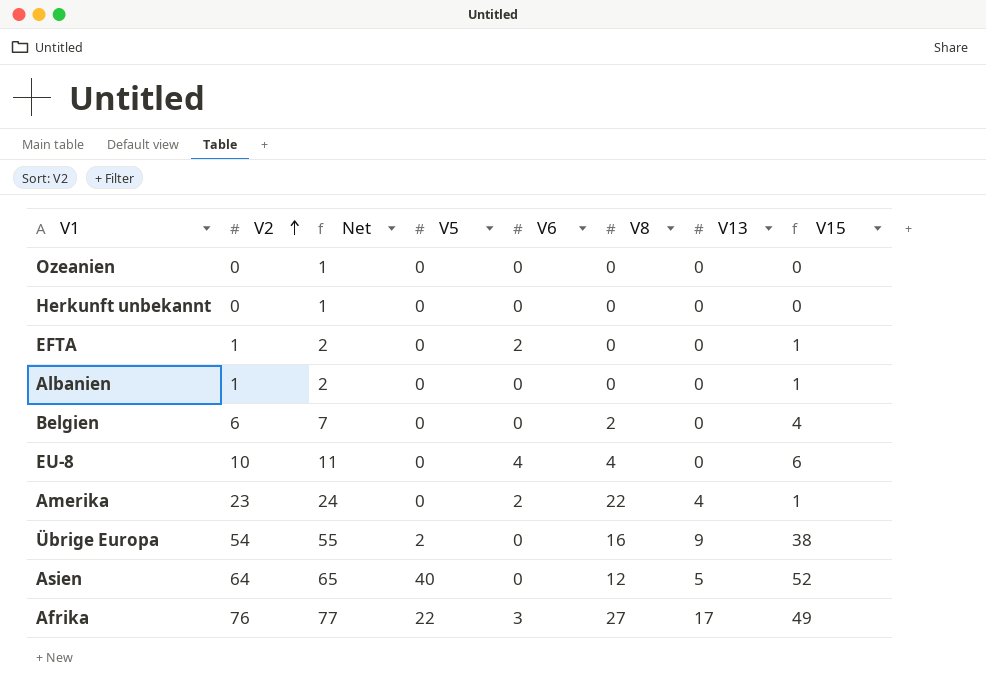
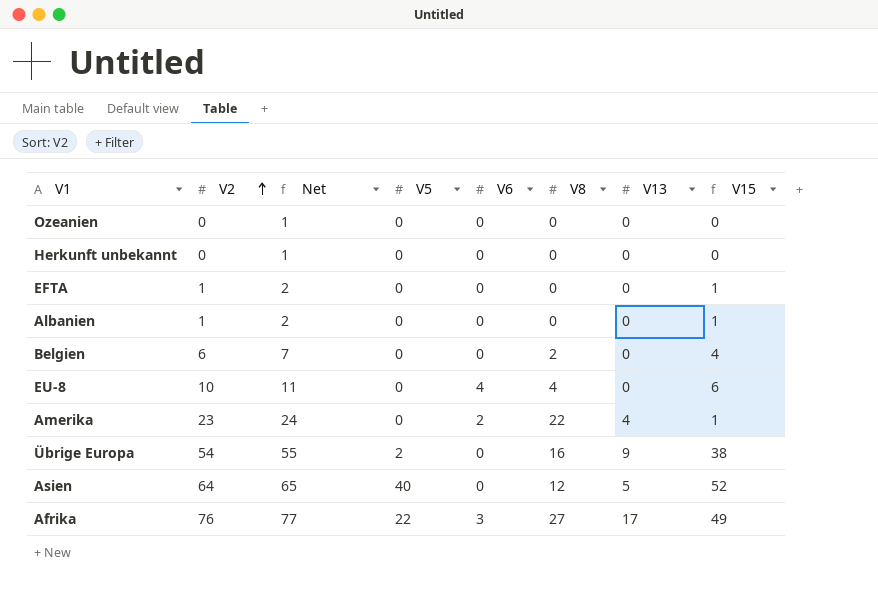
EFTA | V6: 2 -> 0

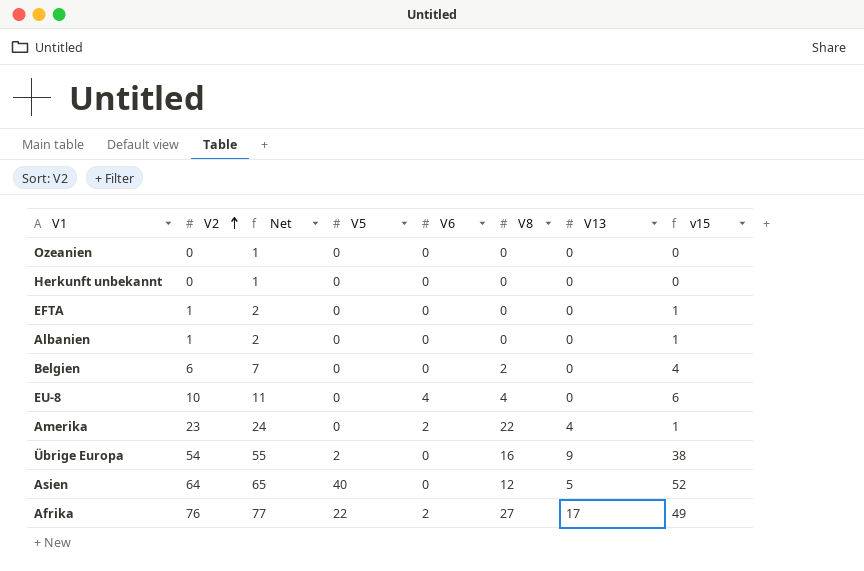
column name: V15 -> v15
Afrika | V6: 3 -> 2

